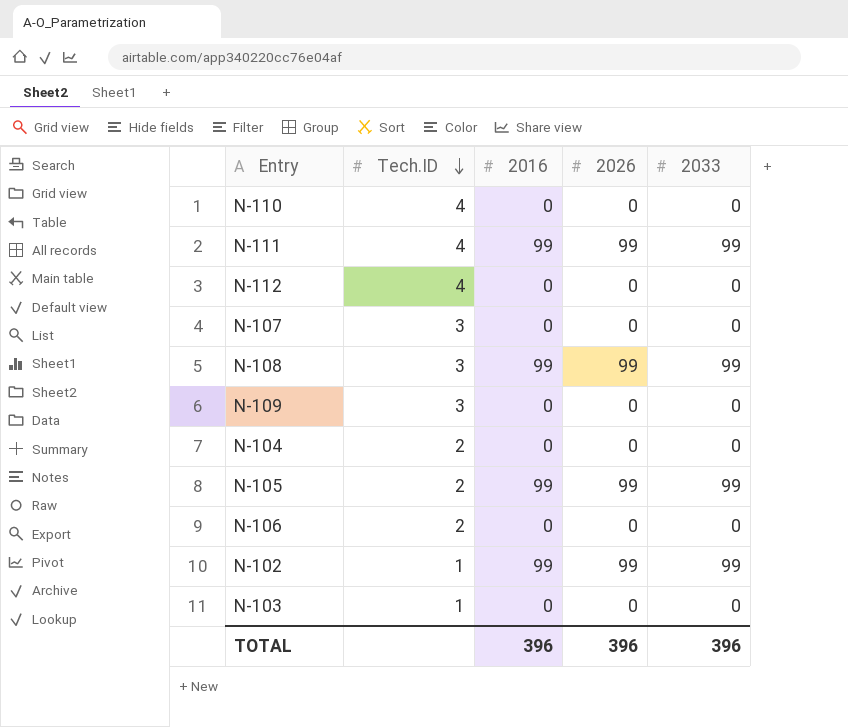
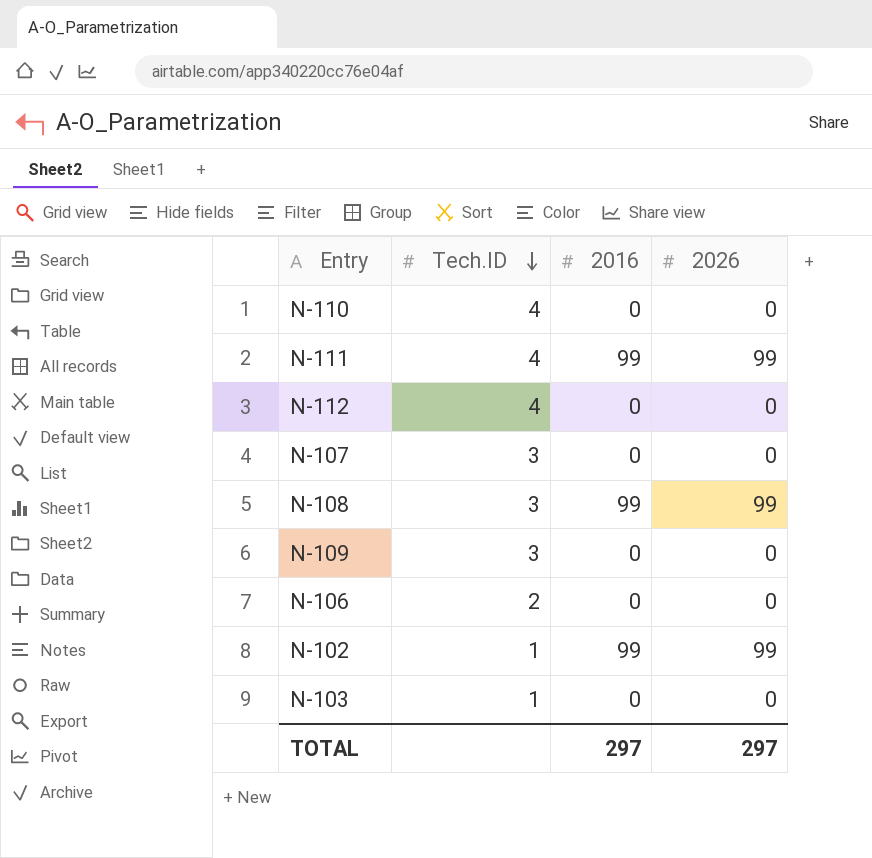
column 2033 | position: 5 -> none
row N-104: 2 | 0 | 0 | 0 -> none
row N-105: 2 | 99 | 99 | 99 -> none
TOTAL | 2016: 396 -> 297
TOTAL | 2026: 396 -> 297

